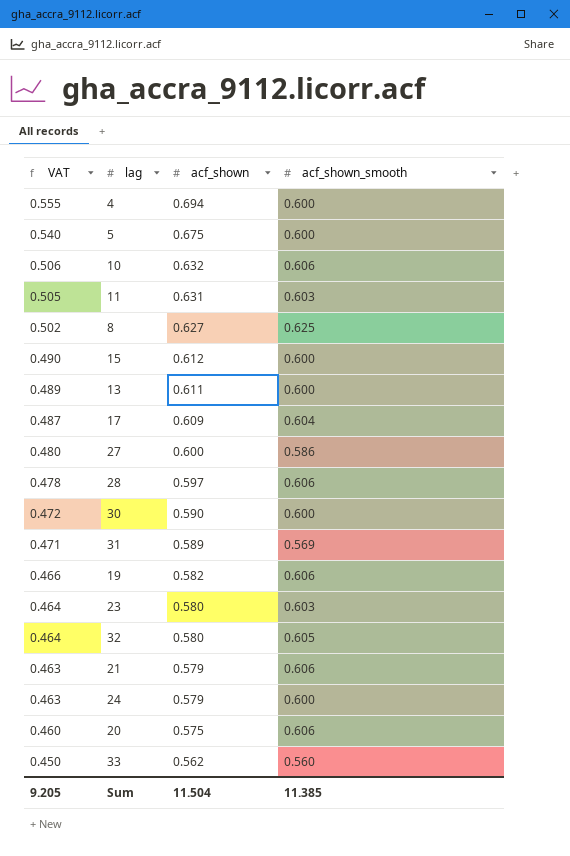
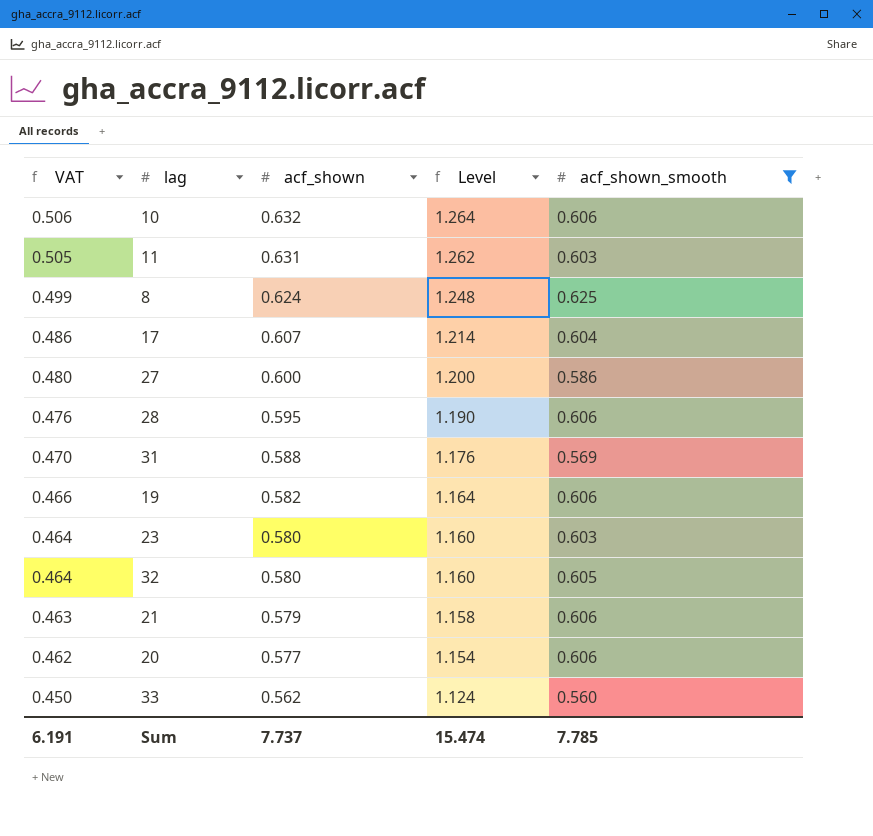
filter: none -> acf_shown_smooth != 0.600
column Level | formula: none -> [acf_shown] * 2
8 | VAT: 0.502 -> 0.499
8 | acf_shown: 0.627 -> 0.624
17 | VAT: 0.487 -> 0.486
17 | acf_shown: 0.609 -> 0.607
28 | VAT: 0.478 -> 0.476
28 | acf_shown: 0.597 -> 0.595
31 | VAT: 0.471 -> 0.470
31 | acf_shown: 0.589 -> 0.588
20 | VAT: 0.460 -> 0.462
20 | acf_shown: 0.575 -> 0.577
Sum | VAT: 9.205 -> 6.191
Sum | acf_shown: 11.504 -> 7.737
Sum | acf_shown_smooth: 11.385 -> 7.785

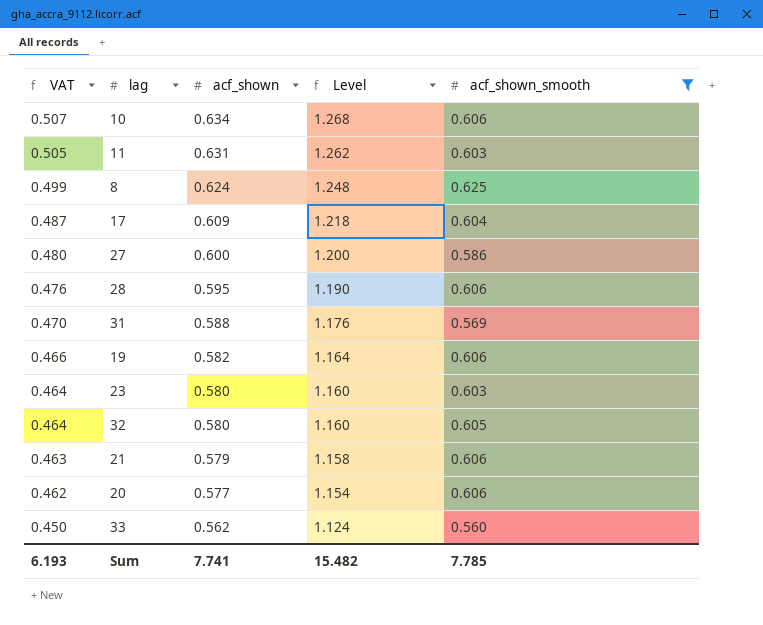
10 | VAT: 0.506 -> 0.507
10 | acf_shown: 0.632 -> 0.634
10 | Level: 1.264 -> 1.268
17 | VAT: 0.486 -> 0.487
17 | acf_shown: 0.607 -> 0.609
17 | Level: 1.214 -> 1.218
Sum | VAT: 6.191 -> 6.193
Sum | acf_shown: 7.737 -> 7.741
Sum | Level: 15.474 -> 15.482

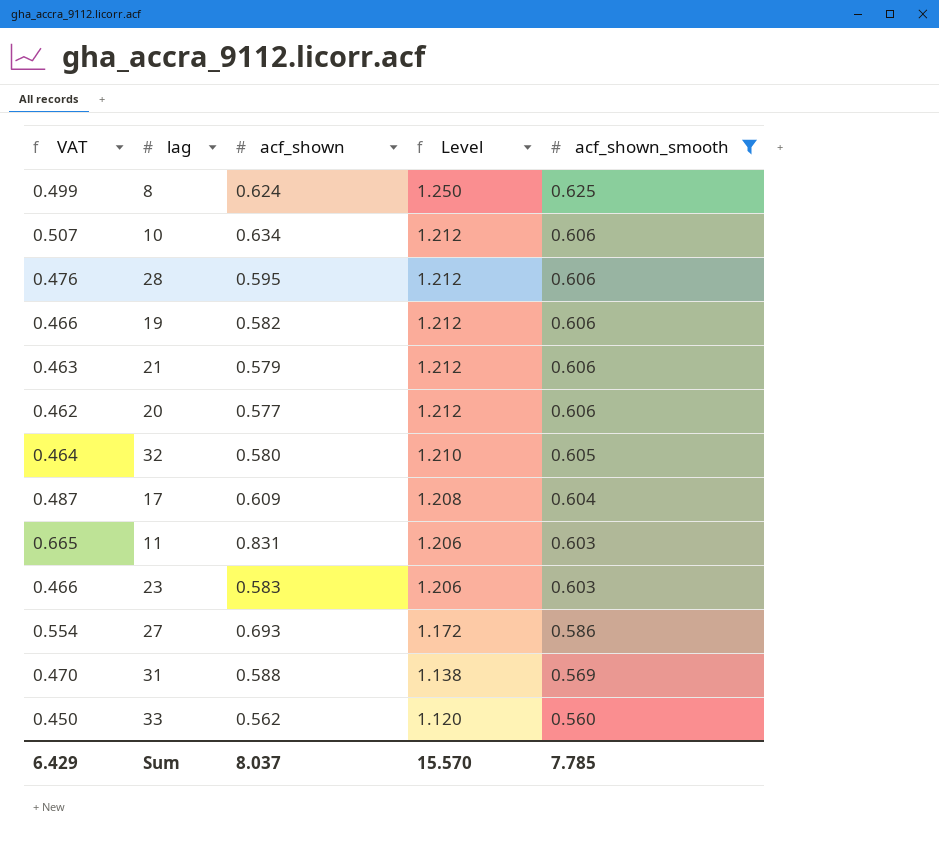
row order: VAT descending -> Level descending
column Level | formula: [acf_shown] * 2 -> [acf_shown_smooth] * 2
11 | VAT: 0.505 -> 0.665
11 | acf_shown: 0.631 -> 0.831
23 | VAT: 0.464 -> 0.466
23 | acf_shown: 0.580 -> 0.583
27 | VAT: 0.480 -> 0.554
27 | acf_shown: 0.600 -> 0.693
Sum | VAT: 6.193 -> 6.429
Sum | acf_shown: 7.741 -> 8.037
Sum | Level: 15.482 -> 15.570

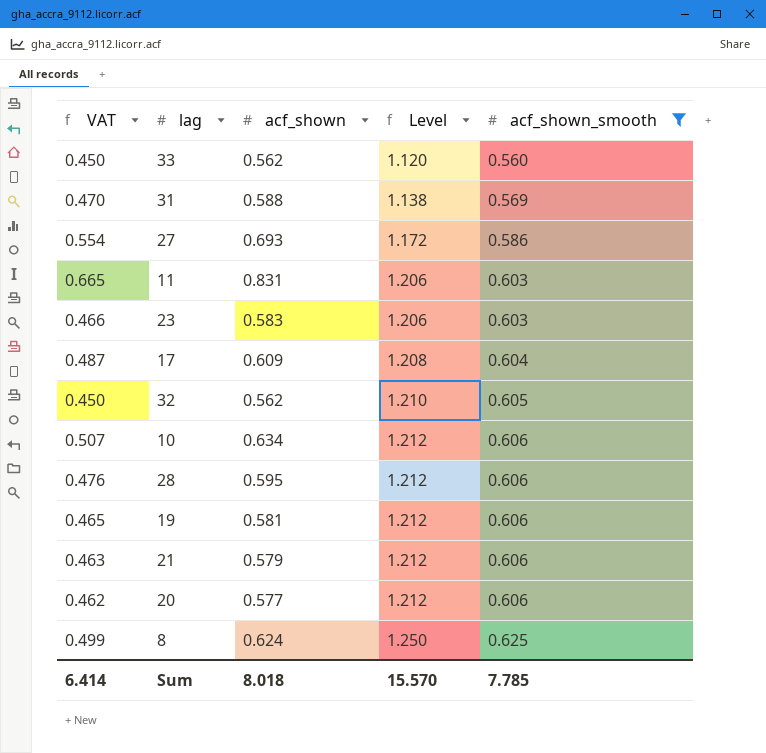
row order: Level descending -> Level ascending
32 | VAT: 0.464 -> 0.450
32 | acf_shown: 0.580 -> 0.562
19 | VAT: 0.466 -> 0.465
19 | acf_shown: 0.582 -> 0.581
Sum | VAT: 6.429 -> 6.414
Sum | acf_shown: 8.037 -> 8.018

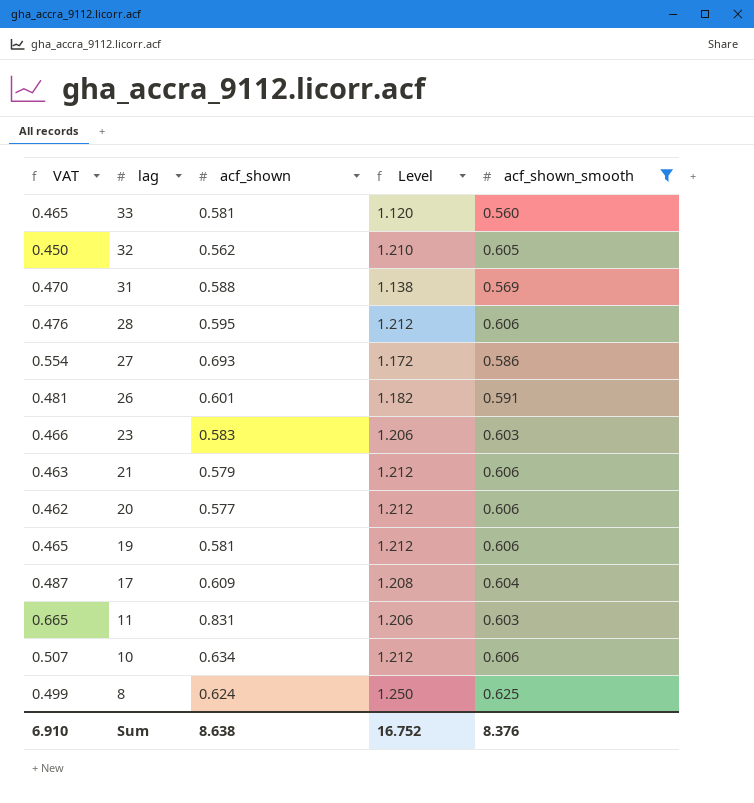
row order: Level ascending -> lag descending
33 | VAT: 0.450 -> 0.465
33 | acf_shown: 0.562 -> 0.581
row 26: none -> 0.481 | 0.601 | 1.182 | 0.591
Sum | VAT: 6.414 -> 6.910
Sum | acf_shown: 8.018 -> 8.638
Sum | Level: 15.570 -> 16.752
Sum | acf_shown_smooth: 7.785 -> 8.376

